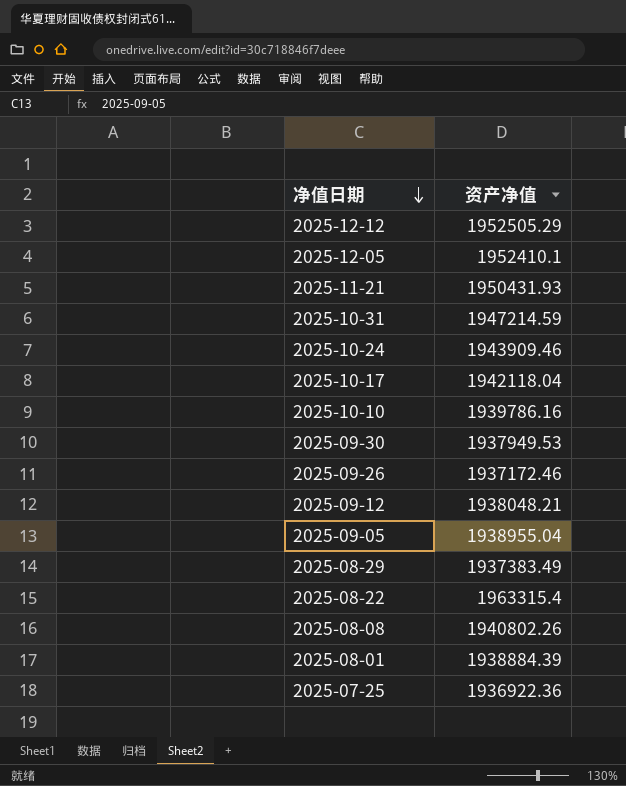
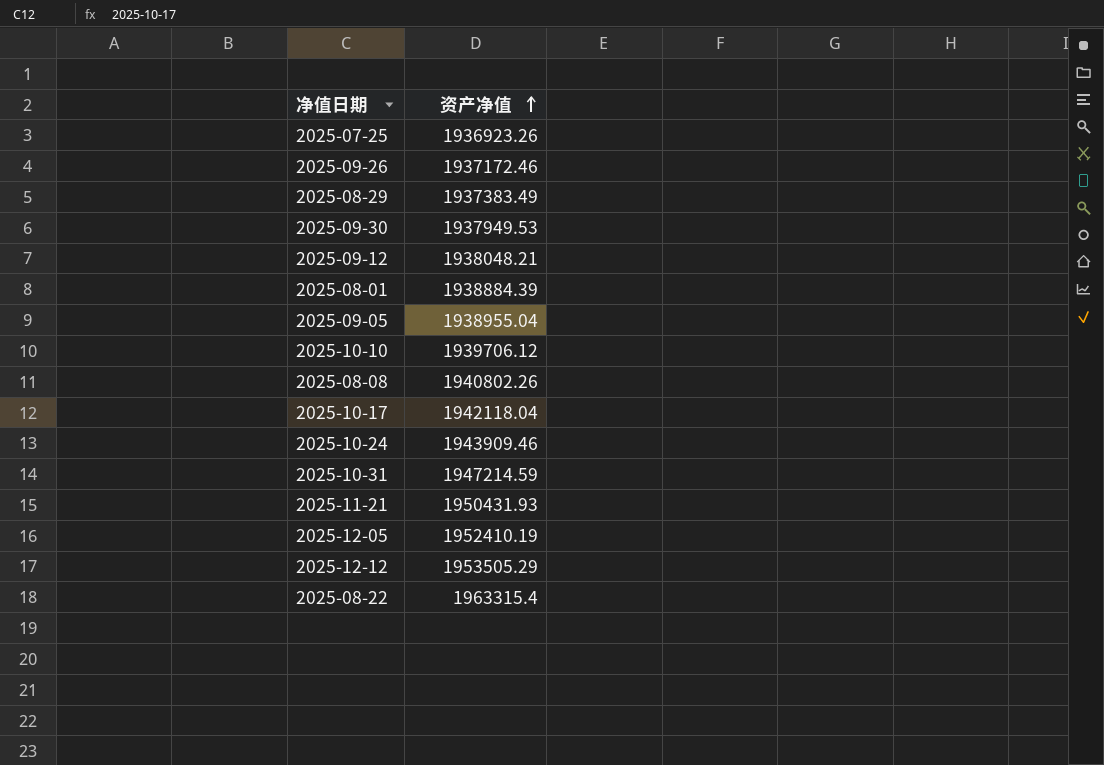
row order: 净值日期 descending -> 资产净值 ascending
2025-07-25 | 资产净值: 1936922.36 -> 1936923.26
2025-10-10 | 资产净值: 1939786.16 -> 1939706.12
2025-12-05 | 资产净值: 1952410.1 -> 1952410.19
2025-12-12 | 资产净值: 1952505.29 -> 1953505.29

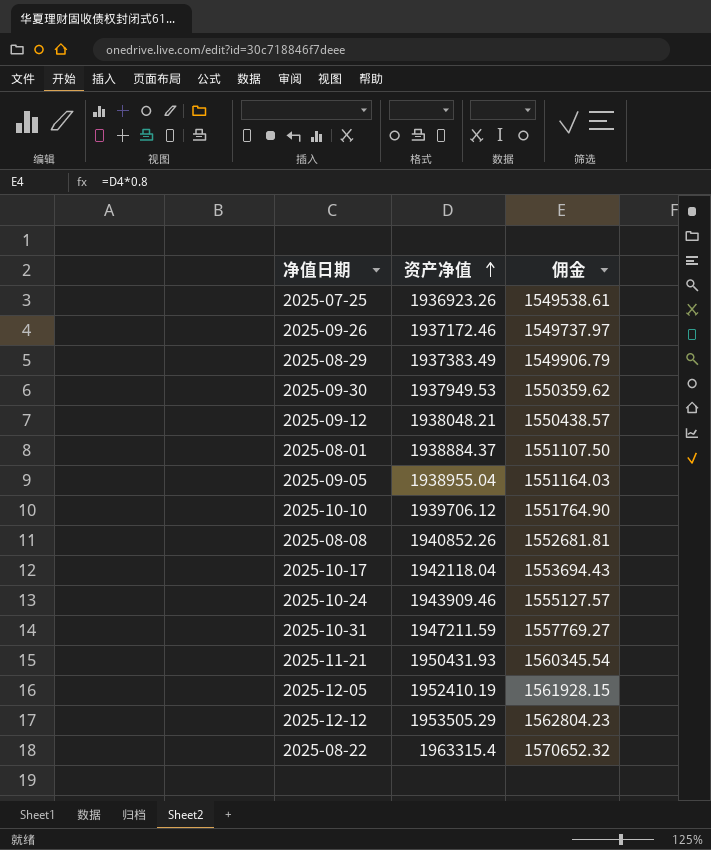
column 佣金 | formula: none -> [资产净值] * 0.8
2025-08-01 | 资产净值: 1938884.39 -> 1938884.37
2025-08-08 | 资产净值: 1940802.26 -> 1940852.26
2025-10-31 | 资产净值: 1947214.59 -> 1947211.59

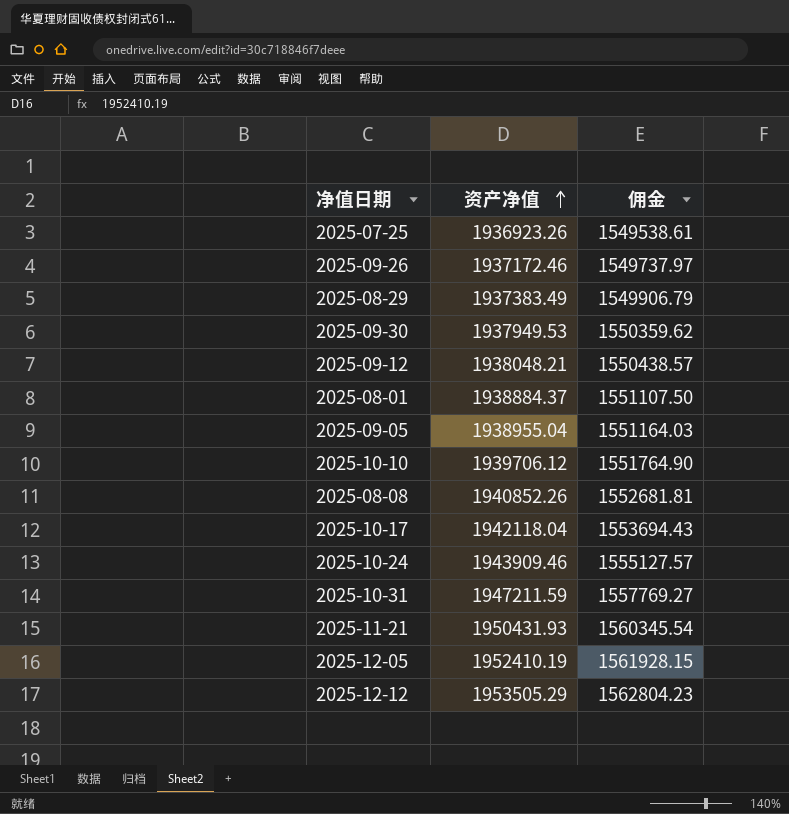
row 2025-08-22: 1963315.4 | 1570652.32 -> none

